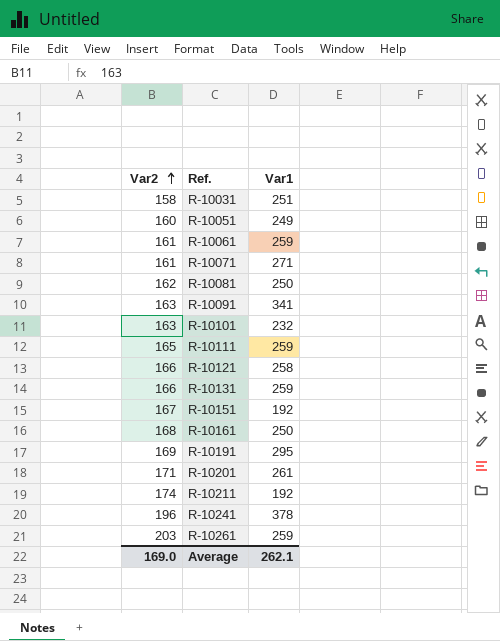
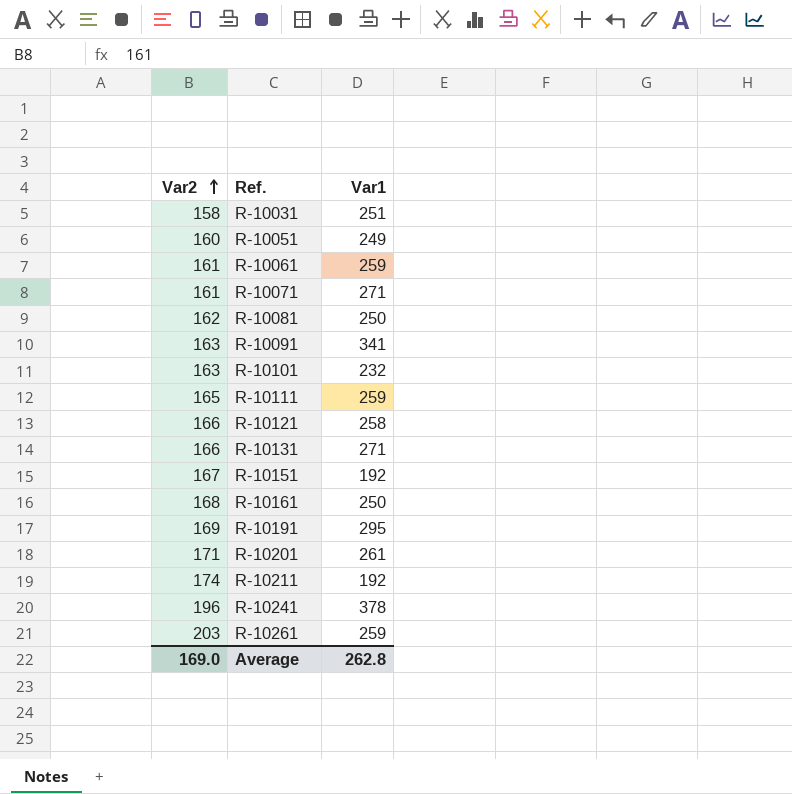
R-10131 | Var1: 259 -> 271
Average | Var1: 262.1 -> 262.8

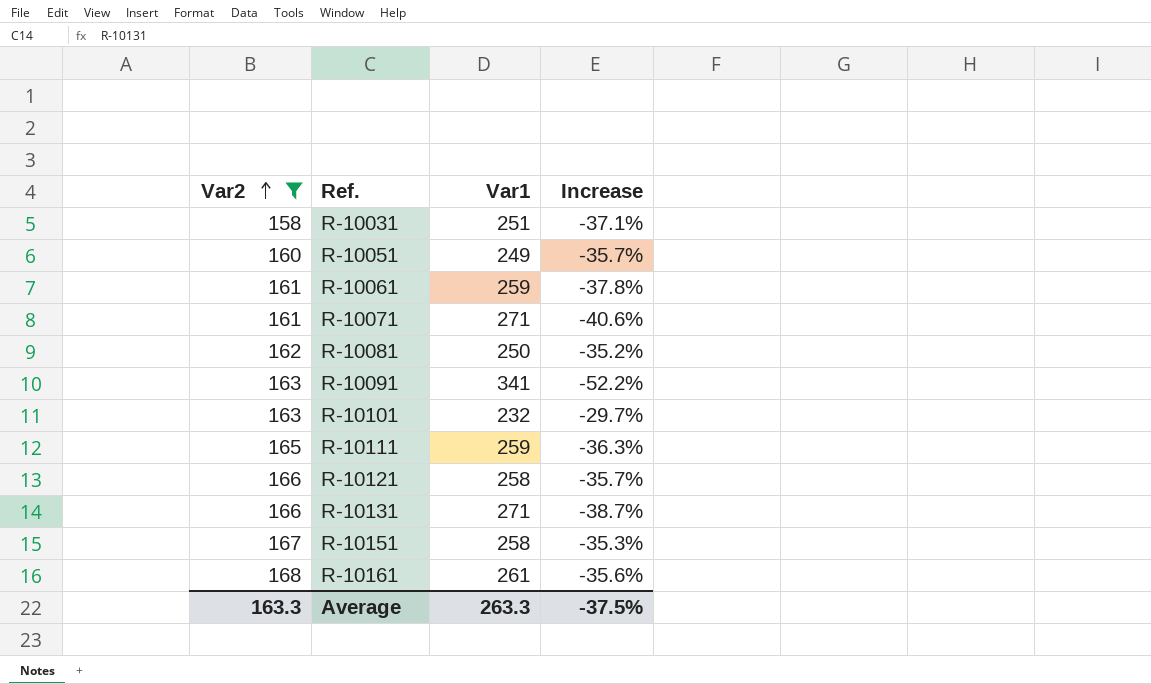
filter: none -> Var2 <= 168
column Increase | formula: none -> ([Var2] - [Var1]) / [Var1]
R-10151 | Var1: 192 -> 258
R-10161 | Var1: 250 -> 261
Average | Var2: 169.0 -> 163.3
Average | Var1: 262.8 -> 263.3

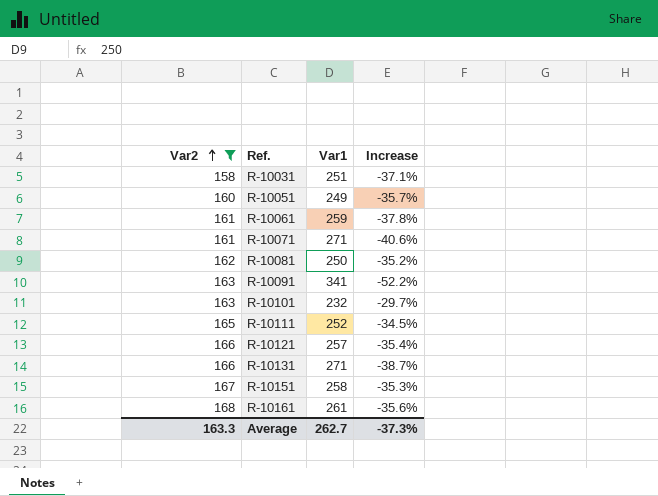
R-10111 | Var1: 259 -> 252
R-10111 | Increase: -36.3% -> -34.5%
R-10121 | Var1: 258 -> 257
R-10121 | Increase: -35.7% -> -35.4%
Average | Var1: 263.3 -> 262.7
Average | Increase: -37.5% -> -37.3%

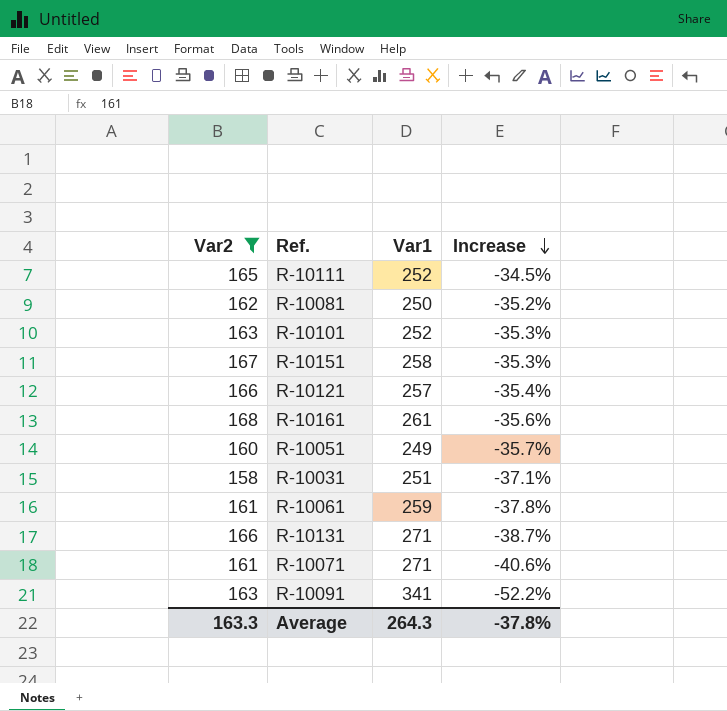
row order: Var2 ascending -> Increase descending
R-10101 | Var1: 232 -> 252
R-10101 | Increase: -29.7% -> -35.3%
Average | Var1: 262.7 -> 264.3
Average | Increase: -37.3% -> -37.8%

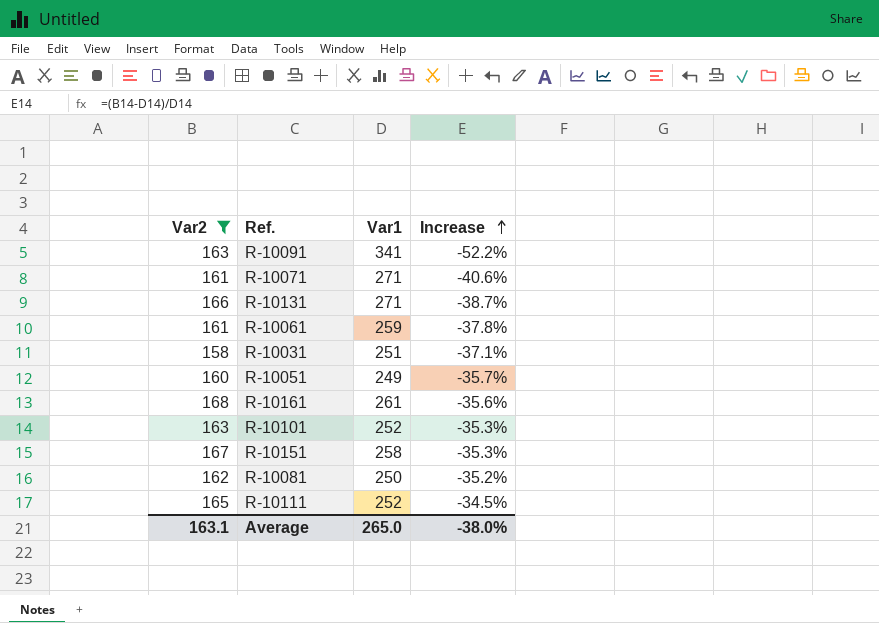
row order: Increase descending -> Increase ascending
row R-10121: 166 | 257 | -35.4% -> none
Average | Var2: 163.3 -> 163.1
Average | Var1: 264.3 -> 265.0
Average | Increase: -37.8% -> -38.0%

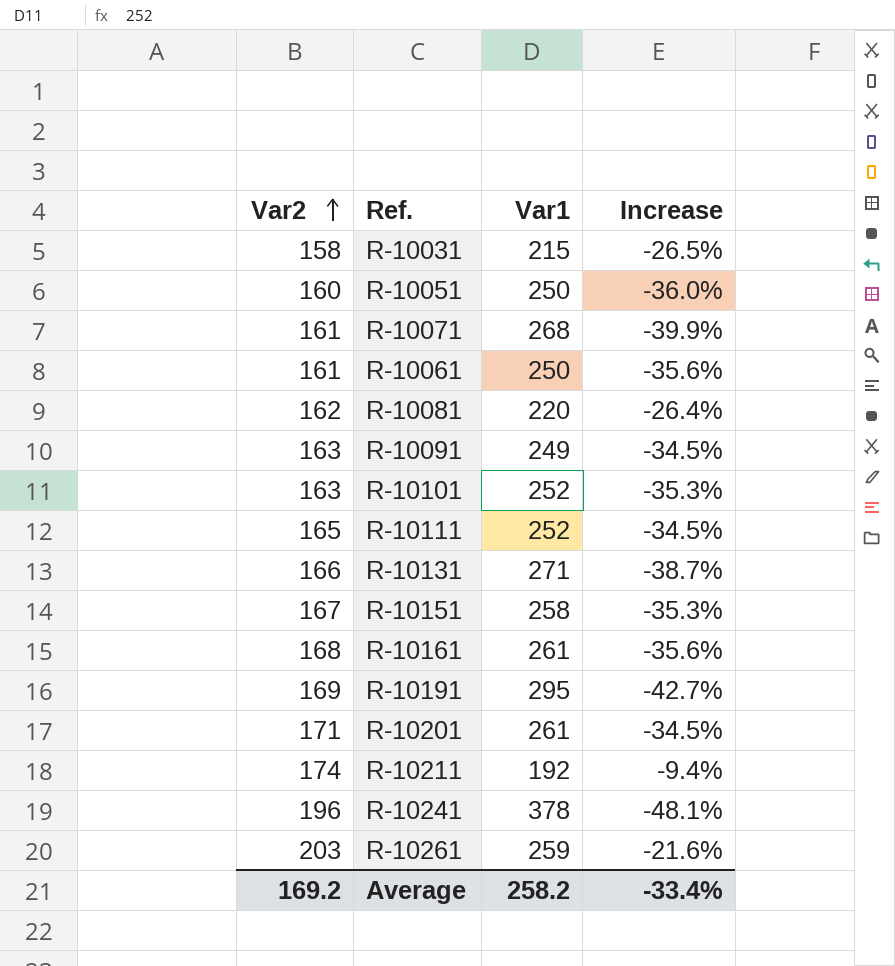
filter: Var2 <= 168 -> none
row order: Increase ascending -> Var2 ascending
R-10031 | Var1: 251 -> 215
R-10031 | Increase: -37.1% -> -26.5%
R-10051 | Var1: 249 -> 250
R-10051 | Increase: -35.7% -> -36.0%
R-10071 | Var1: 271 -> 268
R-10071 | Increase: -40.6% -> -39.9%
R-10061 | Var1: 259 -> 250
R-10061 | Increase: -37.8% -> -35.6%
R-10081 | Var1: 250 -> 220
R-10081 | Increase: -35.2% -> -26.4%
R-10091 | Var1: 341 -> 249
R-10091 | Increase: -52.2% -> -34.5%
Average | Var2: 163.1 -> 169.2
Average | Var1: 265.0 -> 258.2
Average | Increase: -38.0% -> -33.4%

